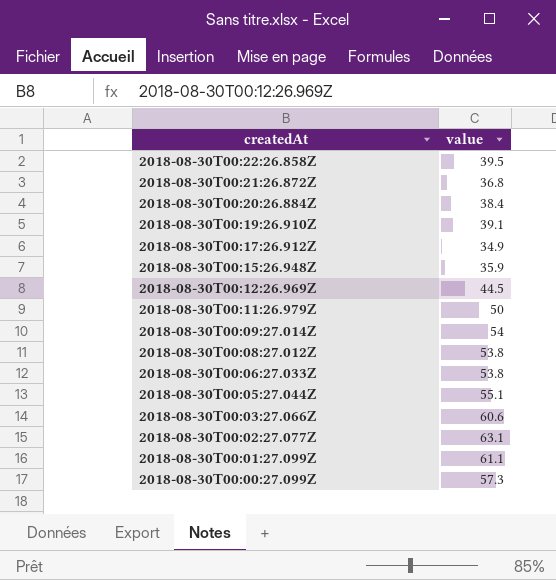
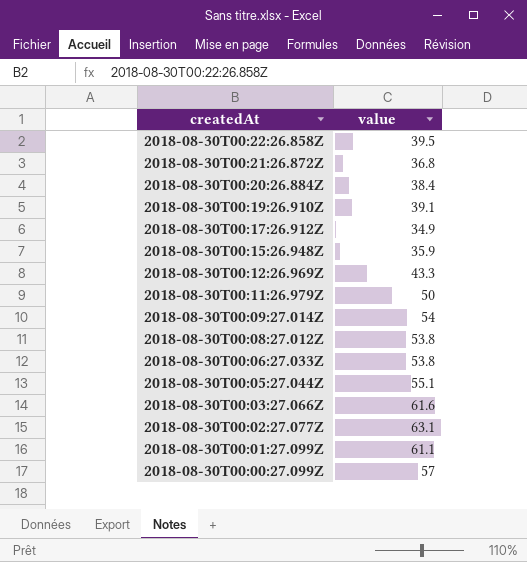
2018-08-30T00:12:26.969Z | value: 44.5 -> 43.3
2018-08-30T00:03:27.066Z | value: 60.6 -> 61.6
2018-08-30T00:00:27.099Z | value: 57.3 -> 57

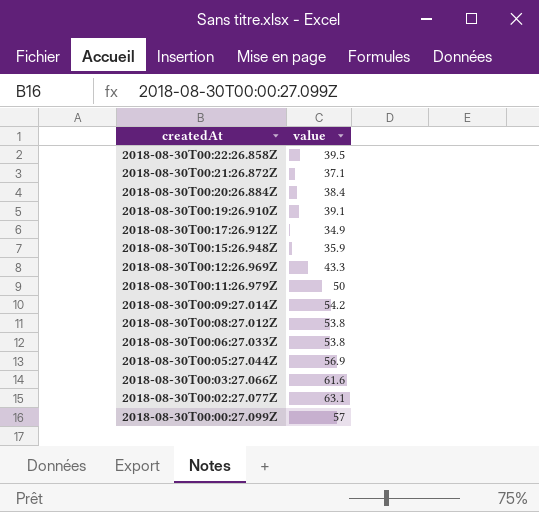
row 2018-08-30T00:01:27.099Z: 61.1 -> none
2018-08-30T00:21:26.872Z | value: 36.8 -> 37.1
2018-08-30T00:09:27.014Z | value: 54 -> 54.2
2018-08-30T00:05:27.044Z | value: 55.1 -> 56.9

